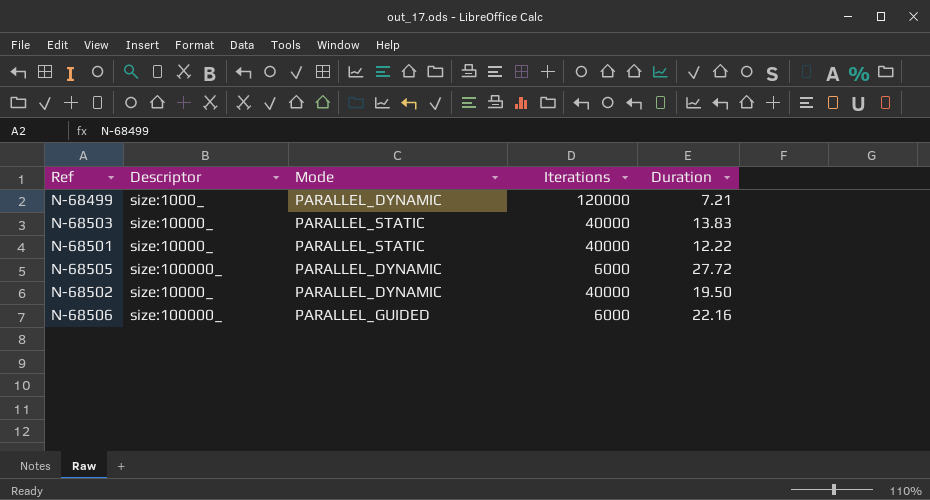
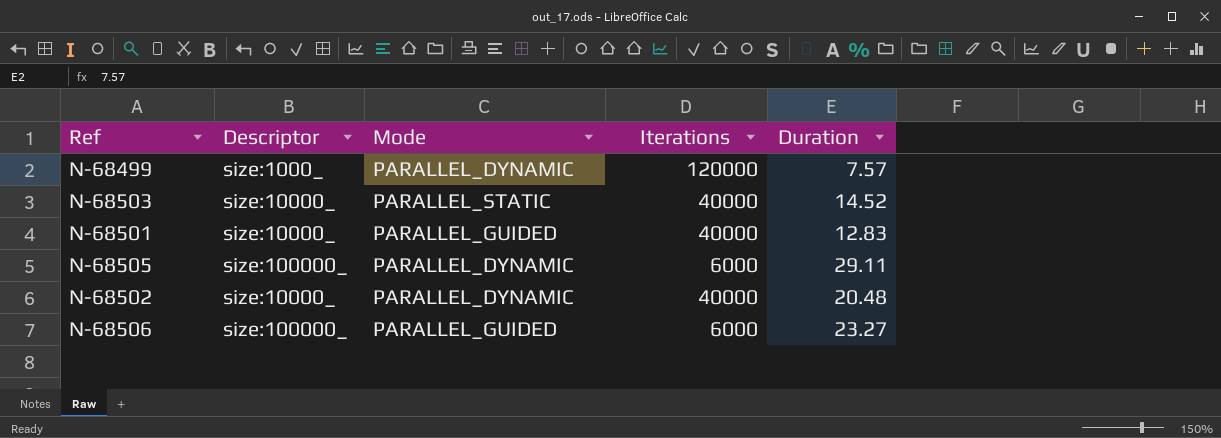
N-68499 | Duration: 7.21 -> 7.57
N-68503 | Duration: 13.83 -> 14.52
N-68501 | Mode: PARALLEL_STATIC -> PARALLEL_GUIDED
N-68501 | Duration: 12.22 -> 12.83
N-68505 | Duration: 27.72 -> 29.11
N-68502 | Duration: 19.50 -> 20.48
N-68506 | Duration: 22.16 -> 23.27

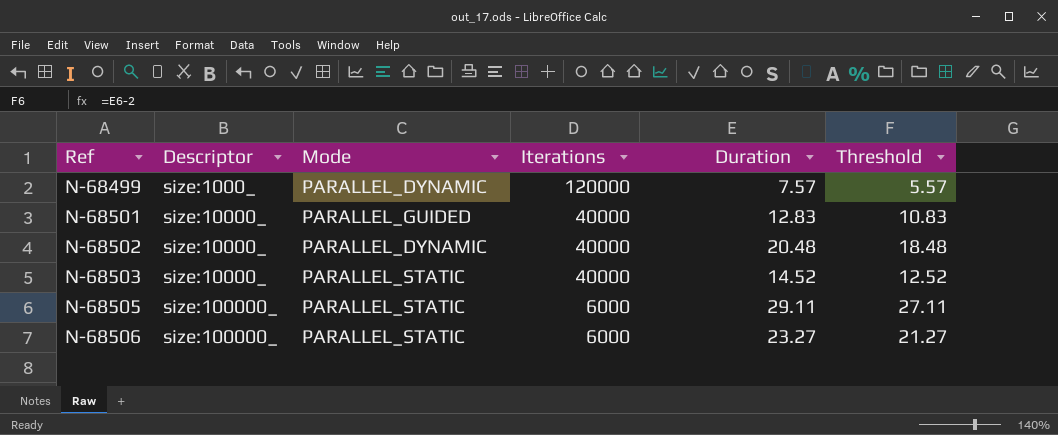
row order: none -> Ref ascending
column Threshold | formula: none -> [Duration] - 2
N-68505 | Mode: PARALLEL_DYNAMIC -> PARALLEL_STATIC
N-68506 | Mode: PARALLEL_GUIDED -> PARALLEL_STATIC

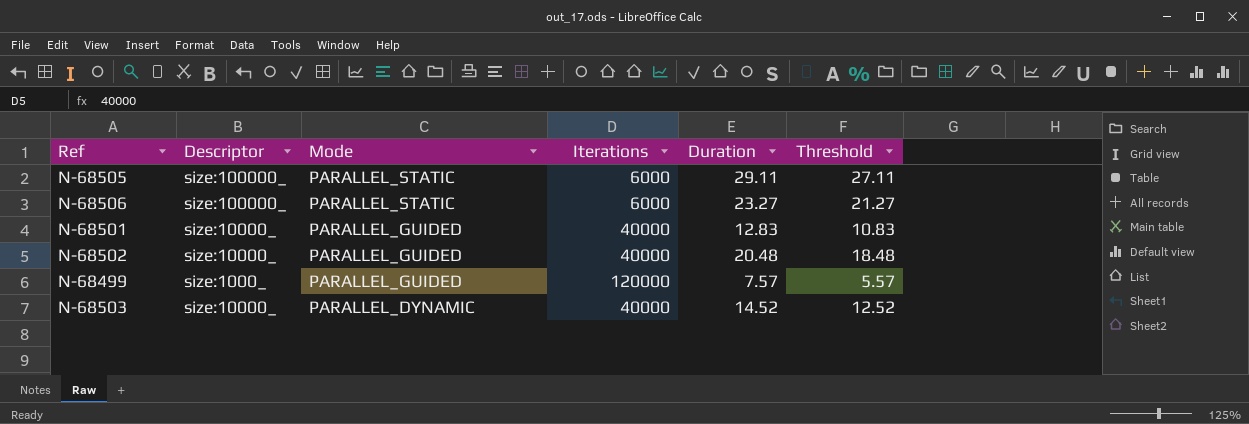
row order: Ref ascending -> Mode descending
N-68502 | Mode: PARALLEL_DYNAMIC -> PARALLEL_GUIDED
N-68499 | Mode: PARALLEL_DYNAMIC -> PARALLEL_GUIDED
N-68503 | Mode: PARALLEL_STATIC -> PARALLEL_DYNAMIC

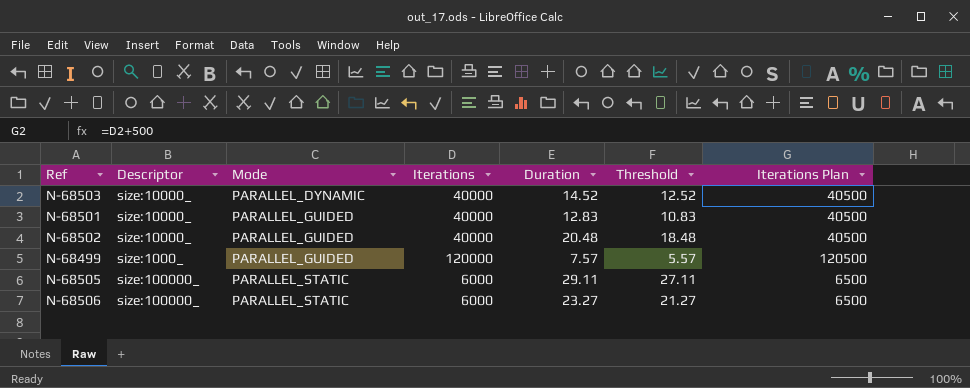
row order: Mode descending -> Mode ascending
column Iterations Plan | formula: none -> [Iterations] + 500

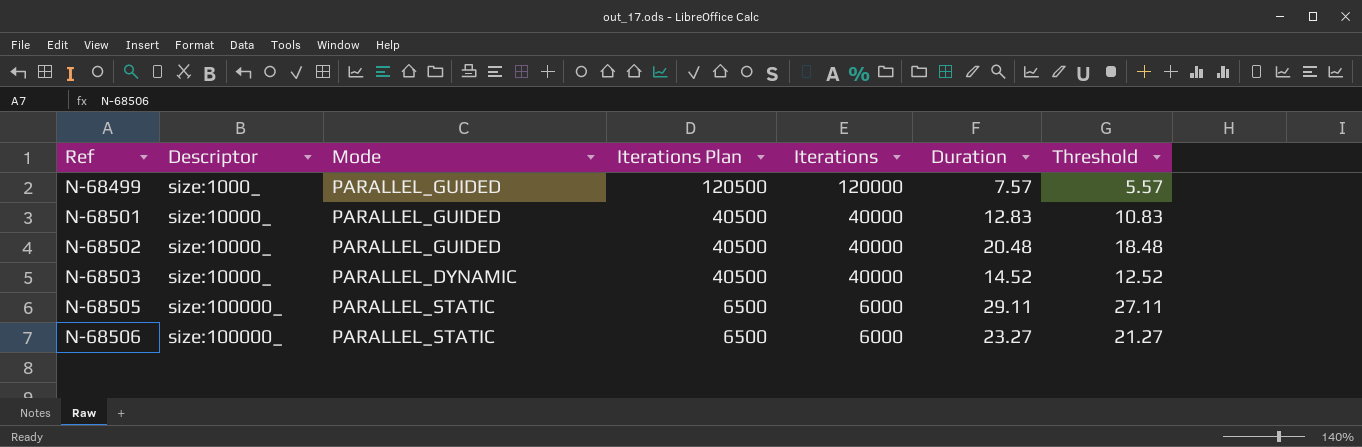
row order: Mode ascending -> Ref ascending
column Iterations Plan | position: 7 -> 4

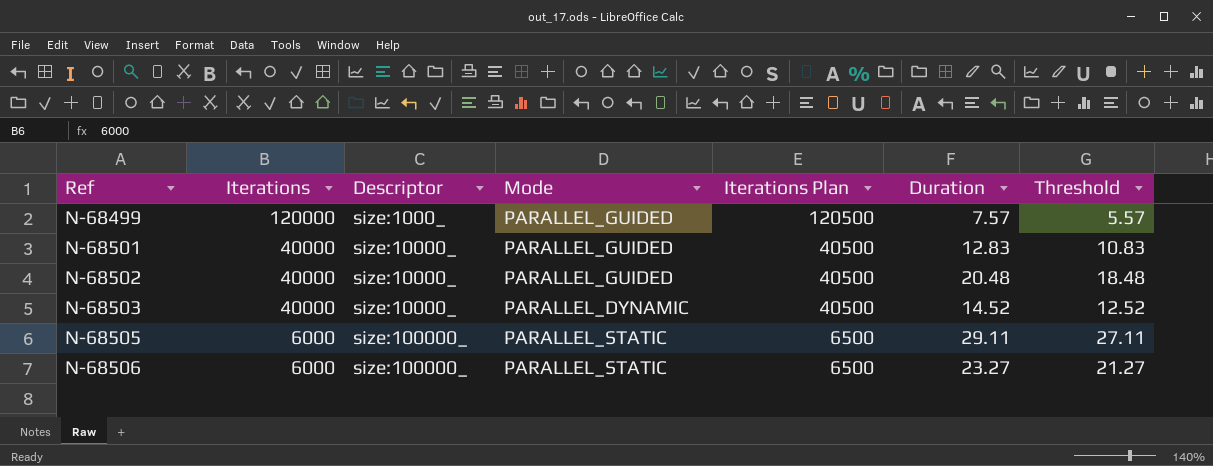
column Iterations | position: 5 -> 2

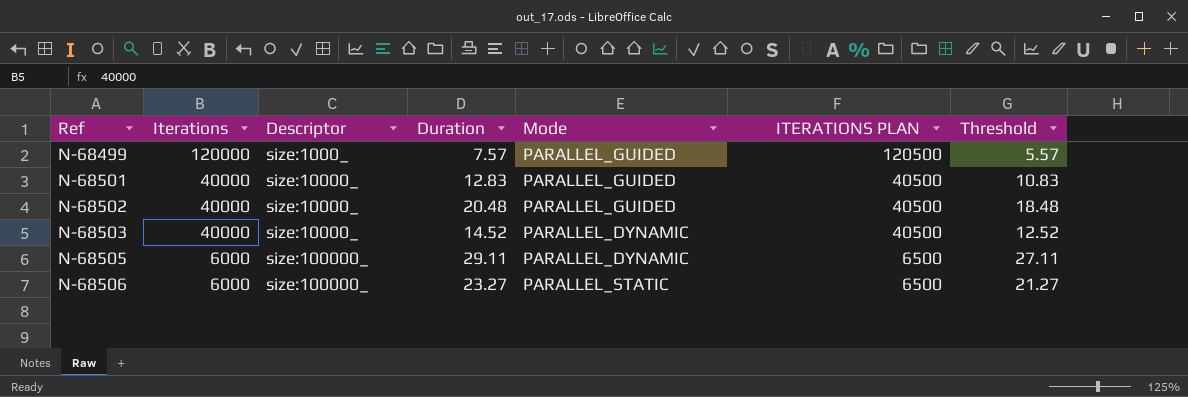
column Duration | position: 6 -> 4
column name: Iterations Plan -> ITERATIONS PLAN
N-68505 | Mode: PARALLEL_STATIC -> PARALLEL_DYNAMIC

